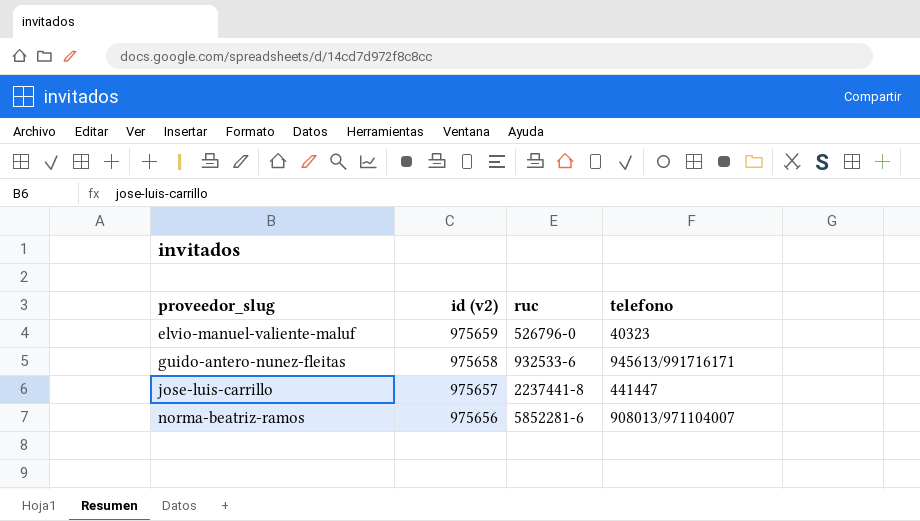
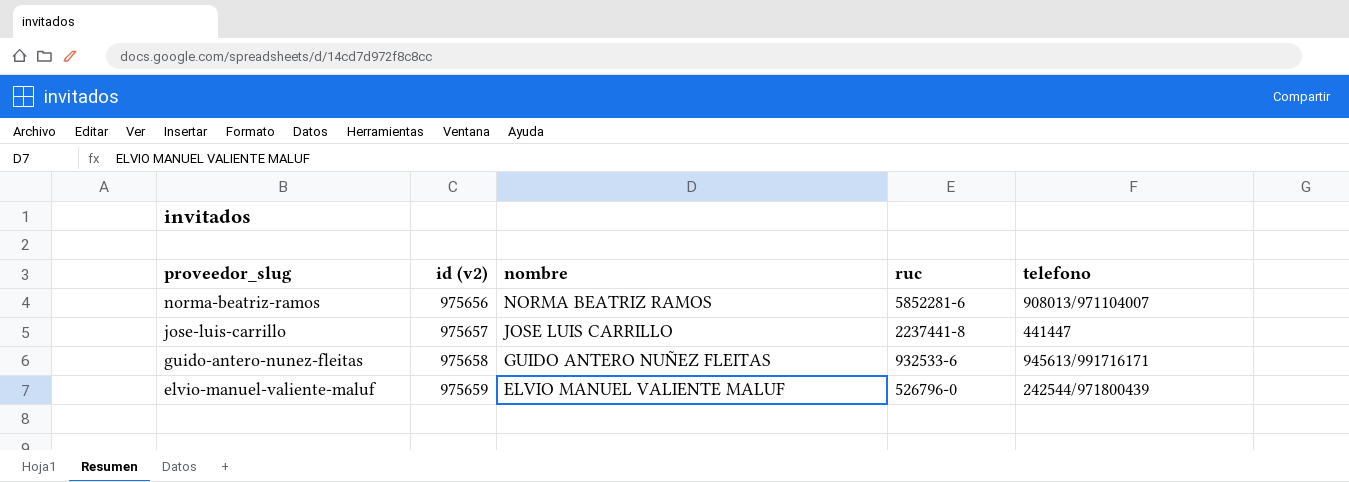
row order: proveedor_slug ascending -> proveedor_slug descending
column nombre | position: none -> 3
elvio-manuel-valiente-maluf | telefono: 40323 -> 242544/971800439

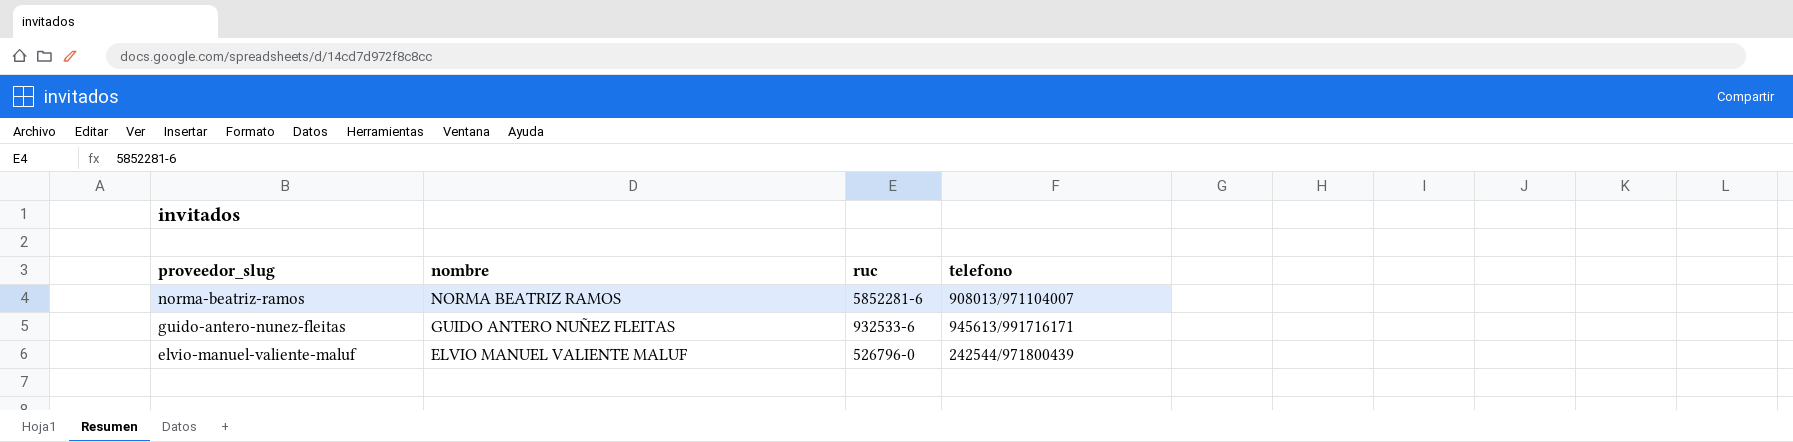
column id (v2) | position: 2 -> none
row jose-luis-carrillo: 975657 | JOSE LUIS CARRILLO | 2237441-8 | 441447 -> none

